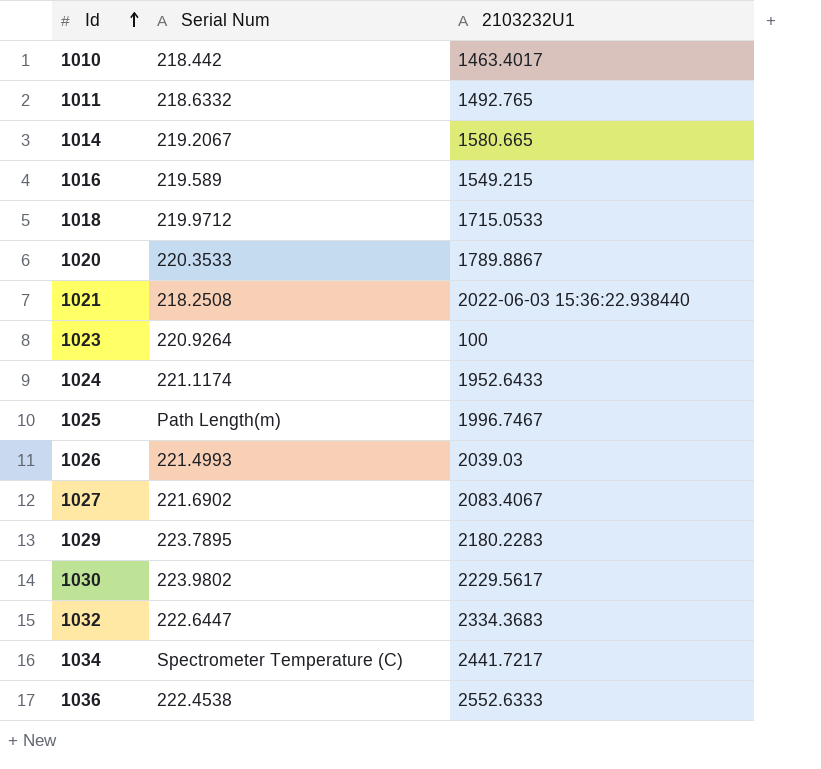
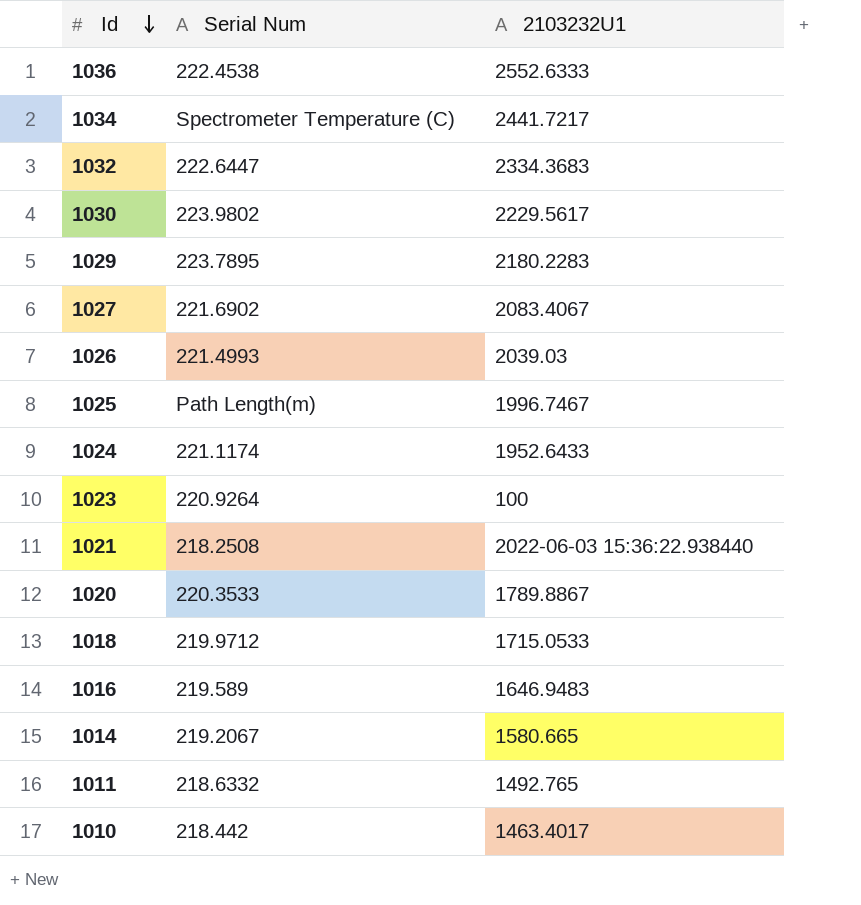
row order: Id ascending -> Id descending
1016 | 2103232U1: 1549.215 -> 1646.9483

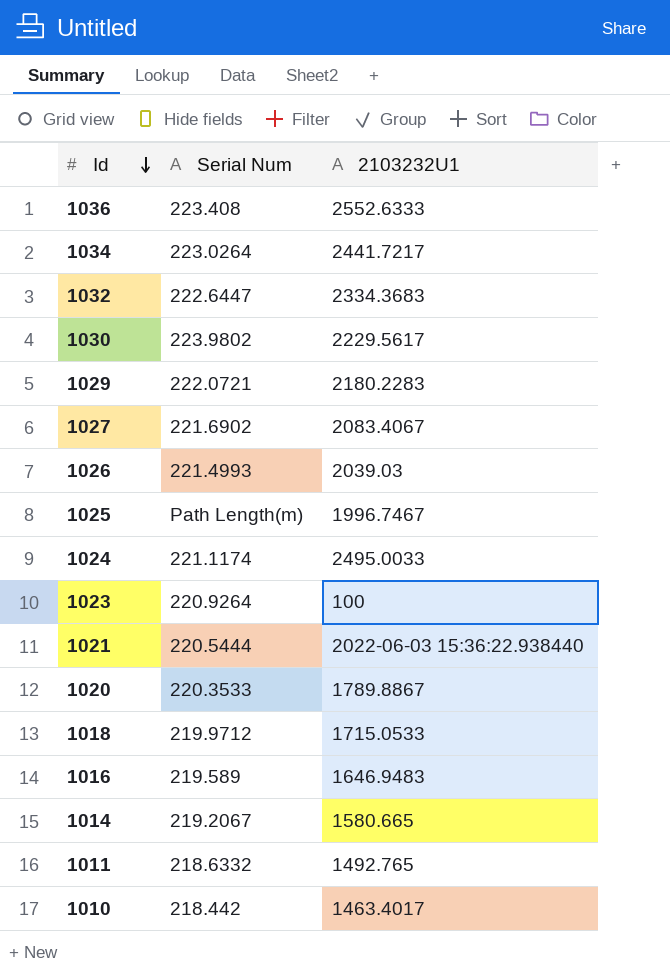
1036 | Serial Num: 222.4538 -> 223.408
1034 | Serial Num: Spectrometer Temperature (C) -> 223.0264
1029 | Serial Num: 223.7895 -> 222.0721
1024 | 2103232U1: 1952.6433 -> 2495.0033
1021 | Serial Num: 218.2508 -> 220.5444

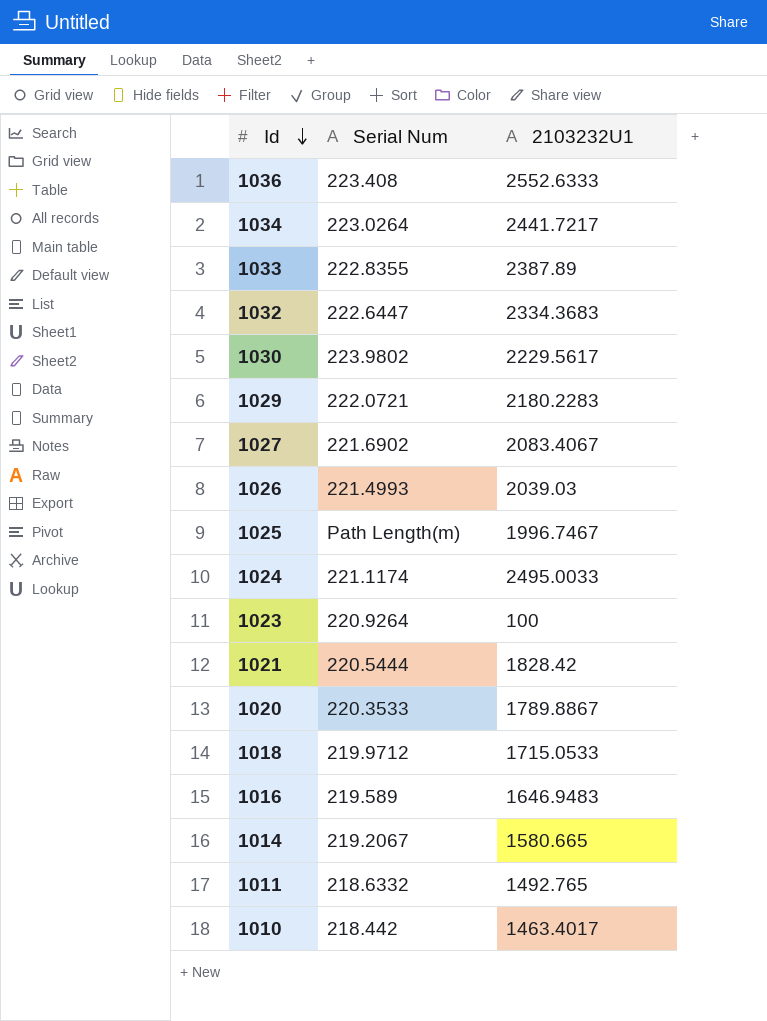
row 1033: none -> 222.8355 | 2387.89
1021 | 2103232U1: 2022-06-03 15:36:22.938440 -> 1828.42

